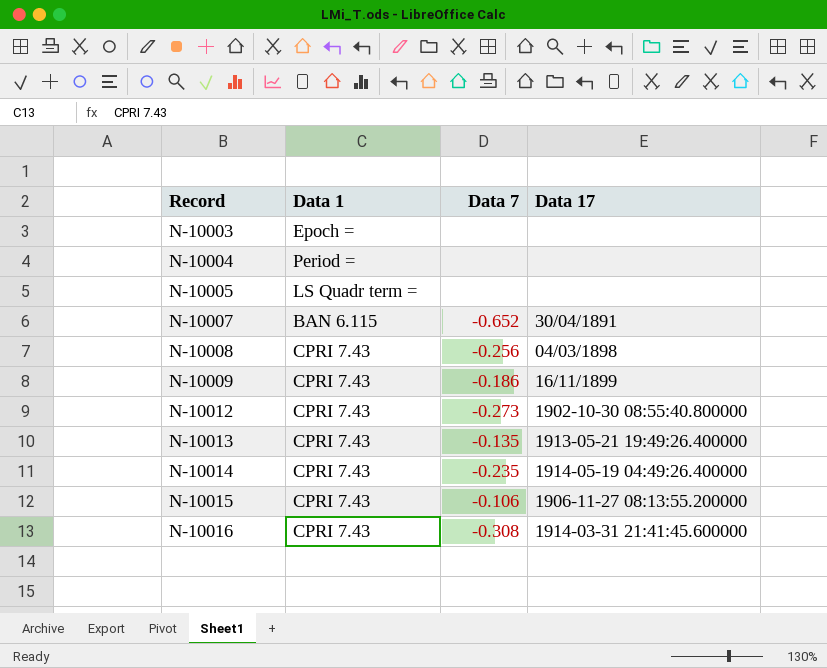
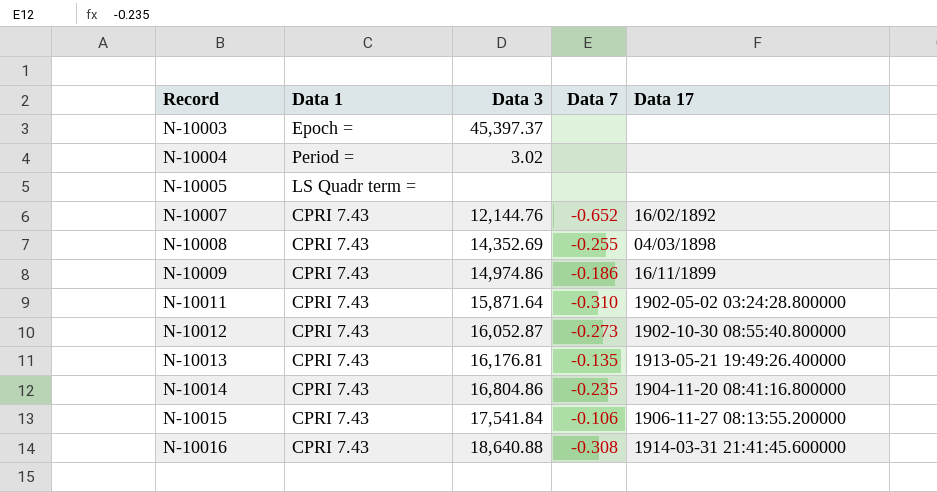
column Data 3 | position: none -> 3
N-10007 | Data 1: BAN 6.115 -> CPRI 7.43
N-10007 | Data 17: 30/04/1891 -> 16/02/1892
N-10008 | Data 7: -0.256 -> -0.255
row N-10011: none -> CPRI 7.43 | 15,871.64 | -0.310 | 1902-05-02 03:24:28.800000
N-10014 | Data 17: 1914-05-19 04:49:26.400000 -> 1904-11-20 08:41:16.800000

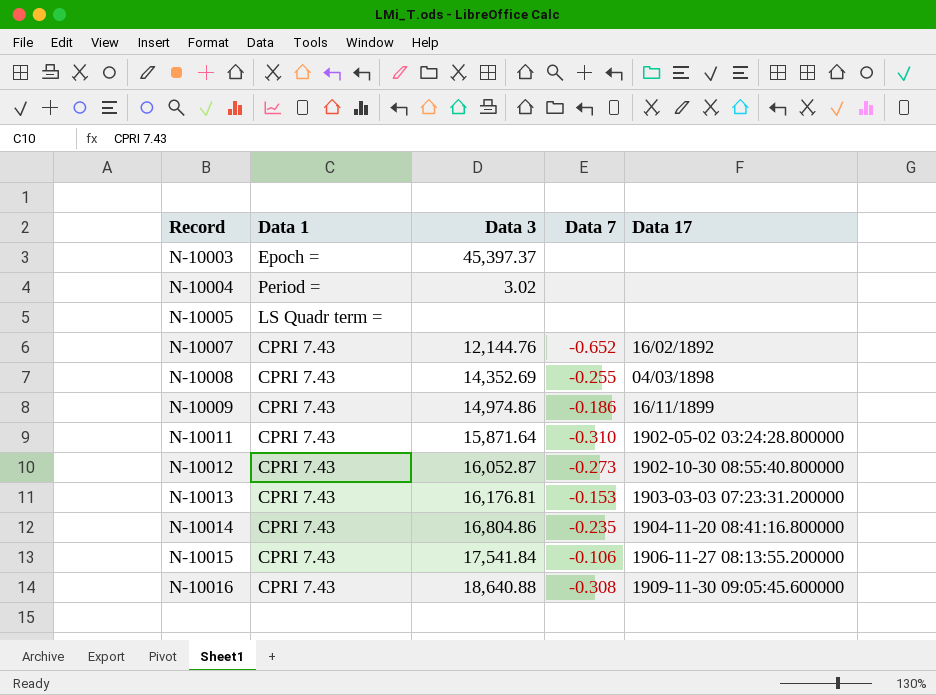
N-10013 | Data 7: -0.135 -> -0.153
N-10013 | Data 17: 1913-05-21 19:49:26.400000 -> 1903-03-03 07:23:31.200000
N-10016 | Data 17: 1914-03-31 21:41:45.600000 -> 1909-11-30 09:05:45.600000

